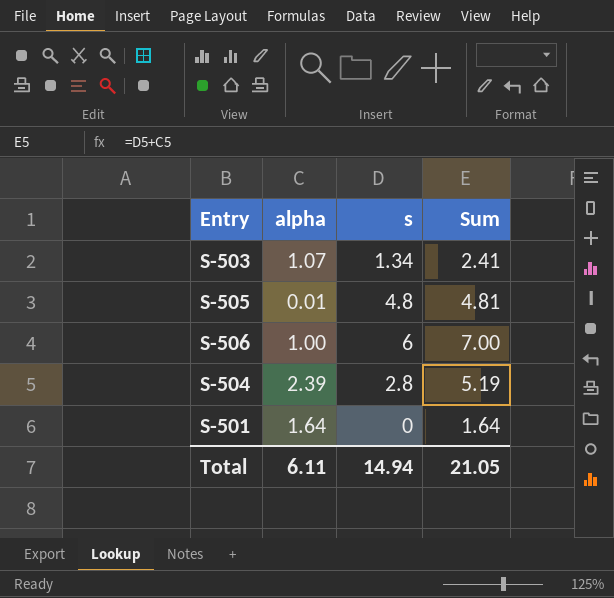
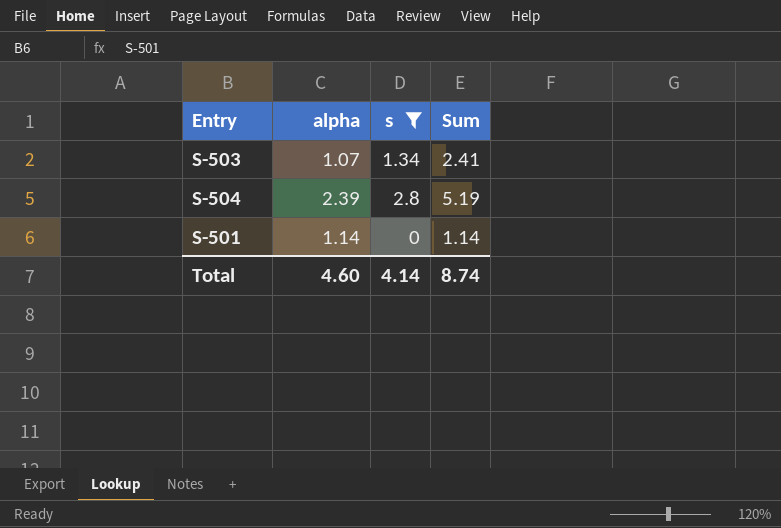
filter: none -> s <= 2.8
S-501 | alpha: 1.64 -> 1.14
S-501 | Sum: 1.64 -> 1.14
Total | alpha: 6.11 -> 4.60
Total | s: 14.94 -> 4.14
Total | Sum: 21.05 -> 8.74

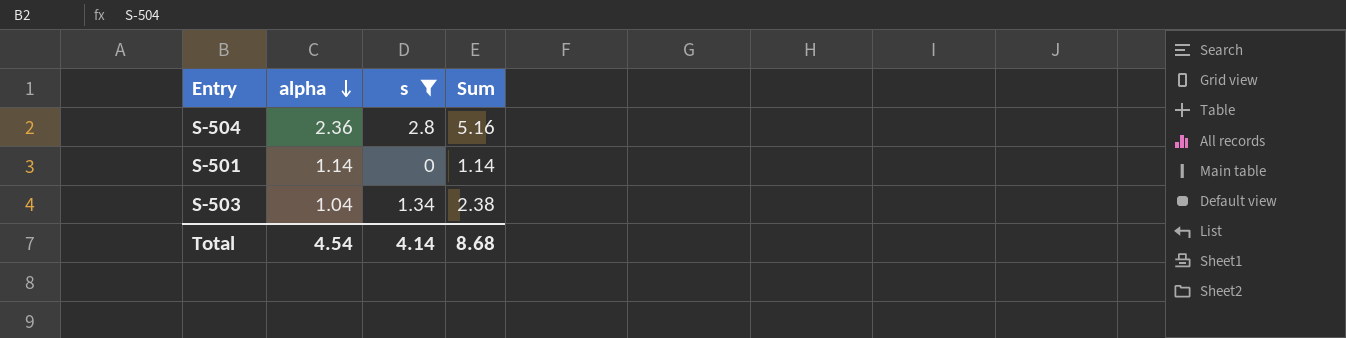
row order: none -> alpha descending
S-504 | alpha: 2.39 -> 2.36
S-504 | Sum: 5.19 -> 5.16
S-503 | alpha: 1.07 -> 1.04
S-503 | Sum: 2.41 -> 2.38
Total | alpha: 4.60 -> 4.54
Total | Sum: 8.74 -> 8.68

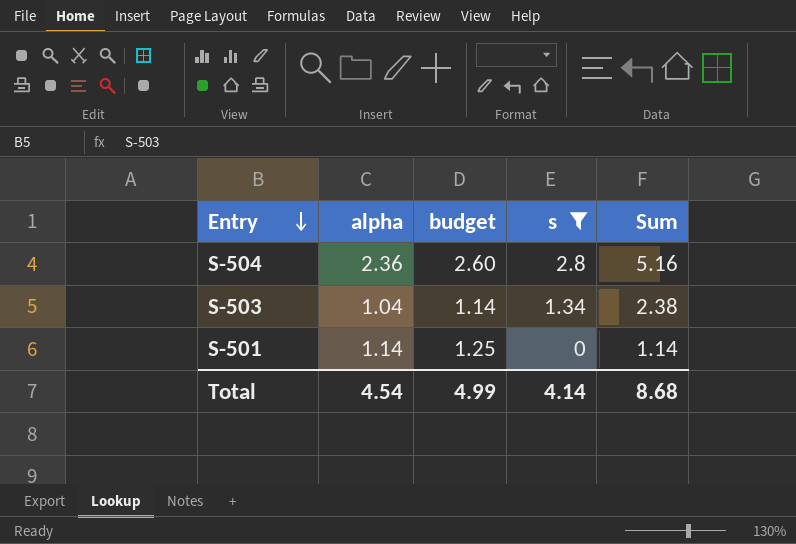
row order: alpha descending -> Entry descending
column budget | formula: none -> [alpha] * 1.1

